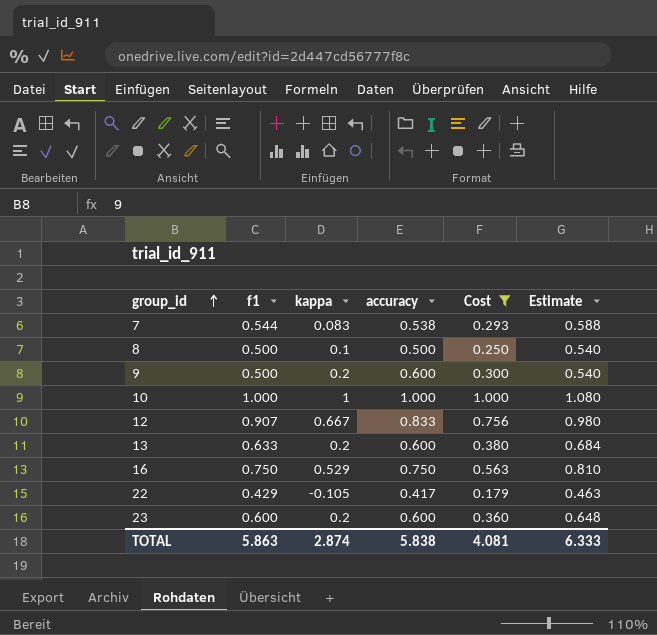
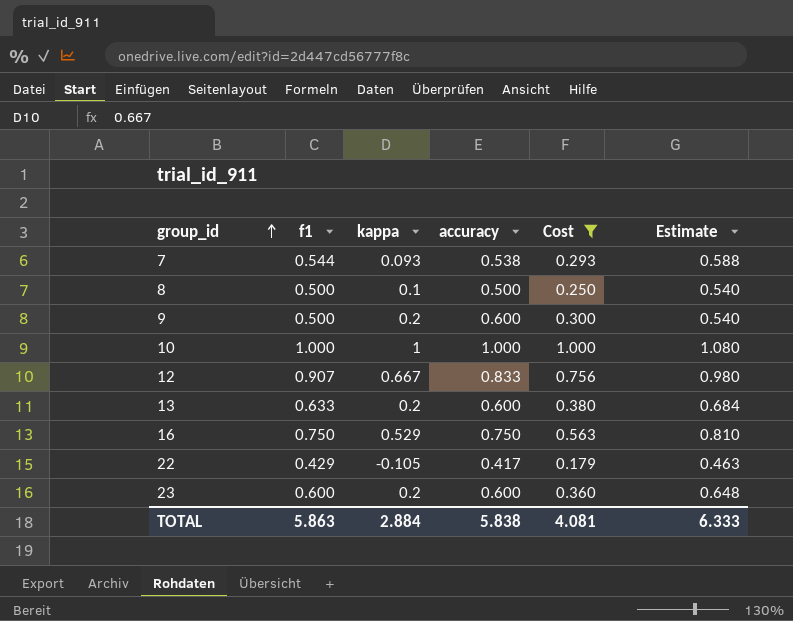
7 | kappa: 0.083 -> 0.093
TOTAL | kappa: 2.874 -> 2.884

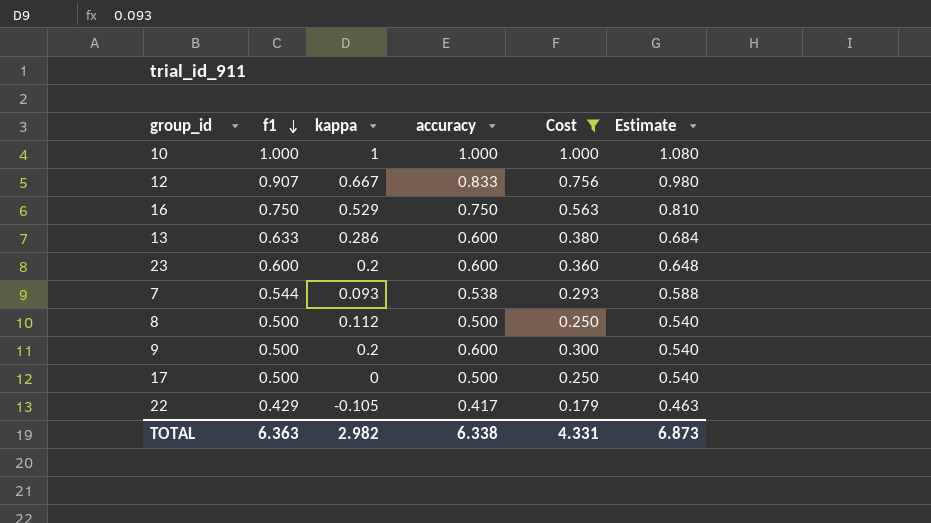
row order: group_id ascending -> f1 descending
13 | kappa: 0.2 -> 0.286
8 | kappa: 0.1 -> 0.112
row 17: none -> 0.500 | 0 | 0.500 | 0.250 | 0.540
TOTAL | f1: 5.863 -> 6.363
TOTAL | kappa: 2.884 -> 2.982
TOTAL | accuracy: 5.838 -> 6.338
TOTAL | Cost: 4.081 -> 4.331
TOTAL | Estimate: 6.333 -> 6.873

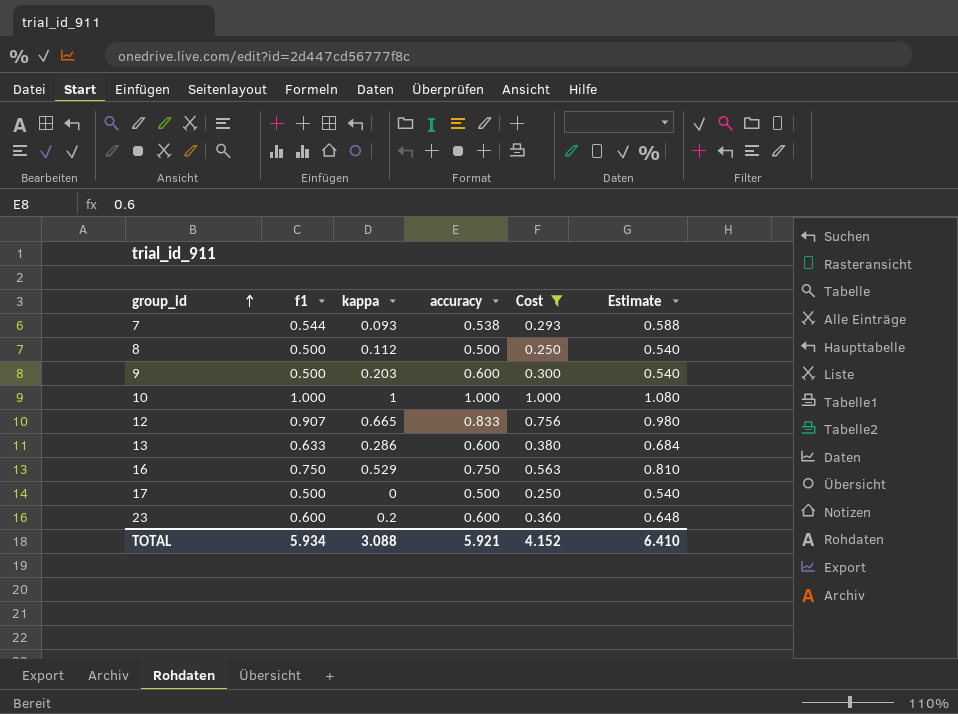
row order: f1 descending -> group_id ascending
row 22: 0.429 | -0.105 | 0.417 | 0.179 | 0.463 -> none
9 | kappa: 0.2 -> 0.203
12 | kappa: 0.667 -> 0.665
TOTAL | f1: 6.363 -> 5.934
TOTAL | kappa: 2.982 -> 3.088
TOTAL | accuracy: 6.338 -> 5.921
TOTAL | Cost: 4.331 -> 4.152
TOTAL | Estimate: 6.873 -> 6.410

